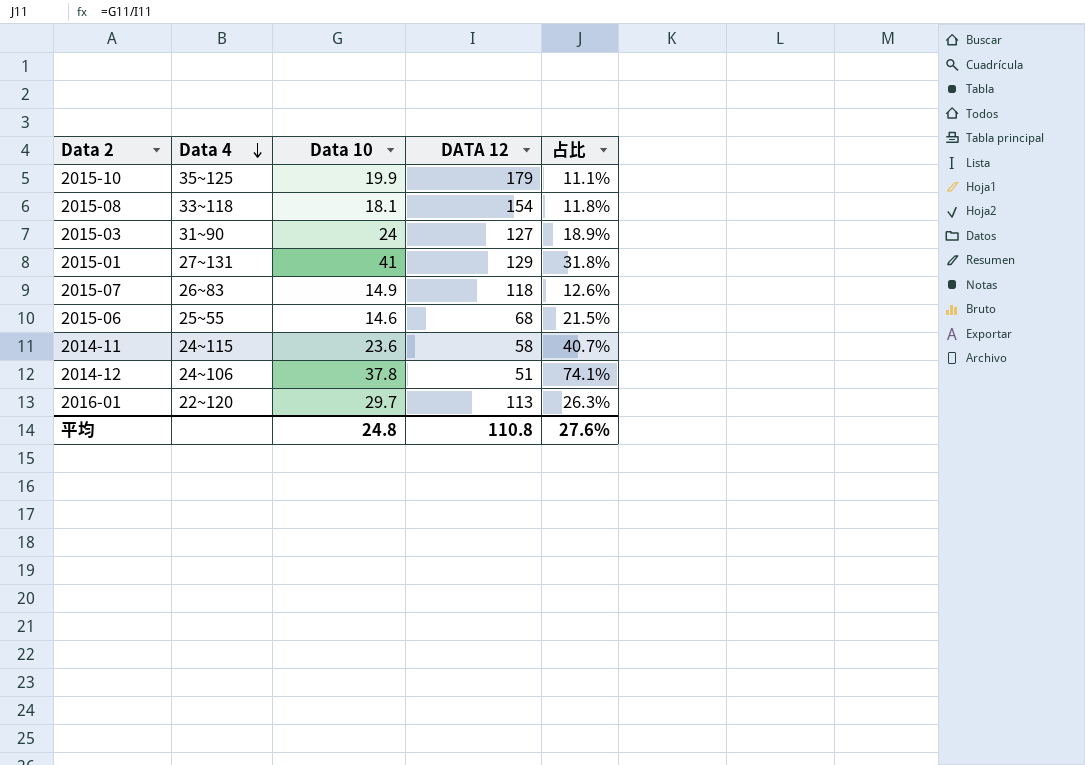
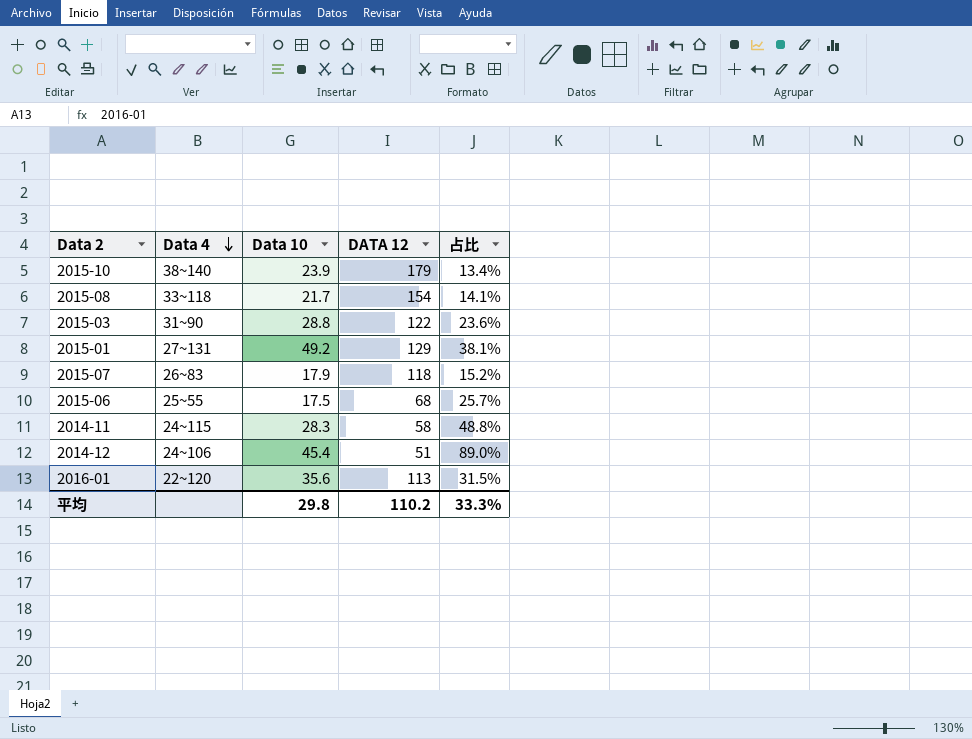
2015-10 | Data 4: 35~125 -> 38~140
2015-10 | Data 10: 19.9 -> 23.9
2015-10 | 占比: 11.1% -> 13.4%
2015-08 | Data 10: 18.1 -> 21.7
2015-08 | 占比: 11.8% -> 14.1%
2015-03 | Data 10: 24 -> 28.8
2015-03 | DATA 12: 127 -> 122
2015-03 | 占比: 18.9% -> 23.6%
2015-01 | Data 10: 41 -> 49.2
2015-01 | 占比: 31.8% -> 38.1%
2015-07 | Data 10: 14.9 -> 17.9
2015-07 | 占比: 12.6% -> 15.2%
2015-06 | Data 10: 14.6 -> 17.5
2015-06 | 占比: 21.5% -> 25.7%
2014-11 | Data 10: 23.6 -> 28.3
2014-11 | 占比: 40.7% -> 48.8%
2014-12 | Data 10: 37.8 -> 45.4
2014-12 | 占比: 74.1% -> 89.0%
2016-01 | Data 10: 29.7 -> 35.6
2016-01 | 占比: 26.3% -> 31.5%
平均 | Data 10: 24.8 -> 29.8
平均 | DATA 12: 110.8 -> 110.2
平均 | 占比: 27.6% -> 33.3%

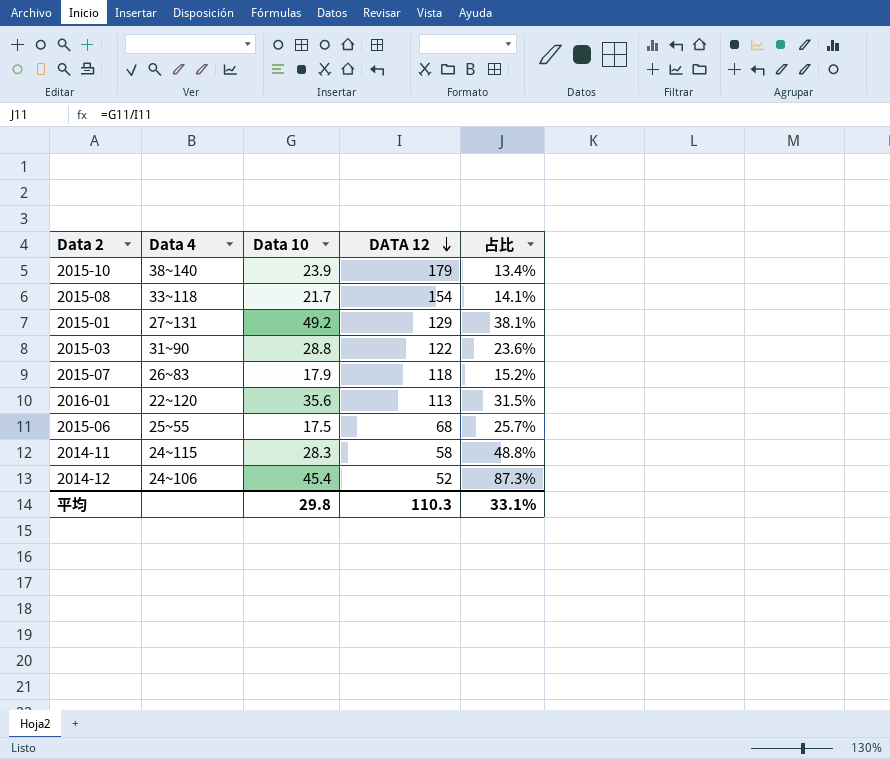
row order: Data 4 descending -> DATA 12 descending
2014-12 | DATA 12: 51 -> 52
2014-12 | 占比: 89.0% -> 87.3%
平均 | DATA 12: 110.2 -> 110.3
平均 | 占比: 33.3% -> 33.1%

